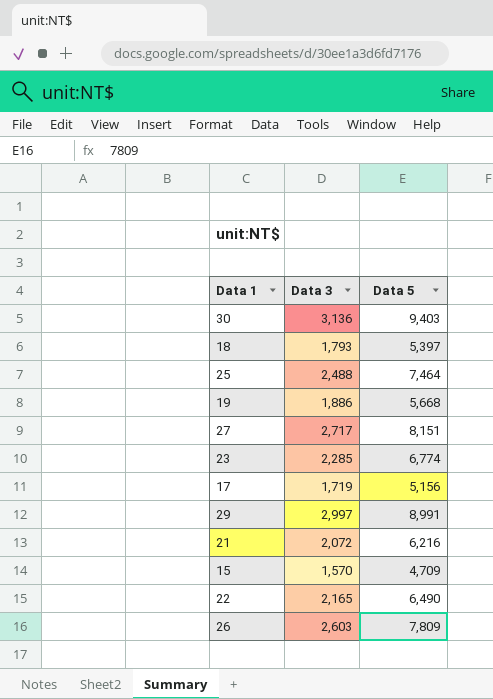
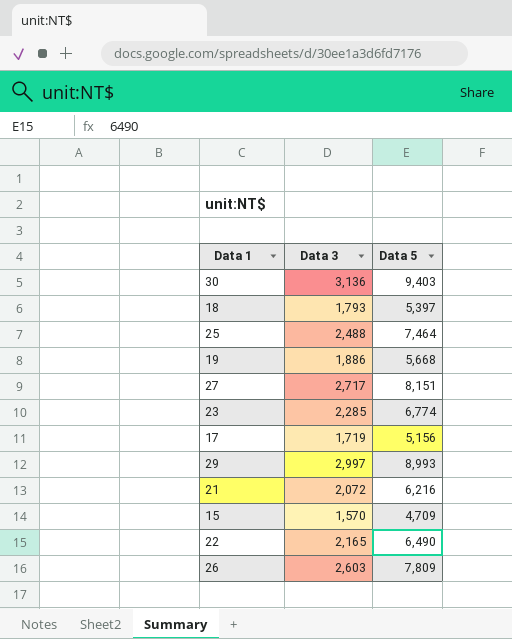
29 | Data 5: 8,991 -> 8,993

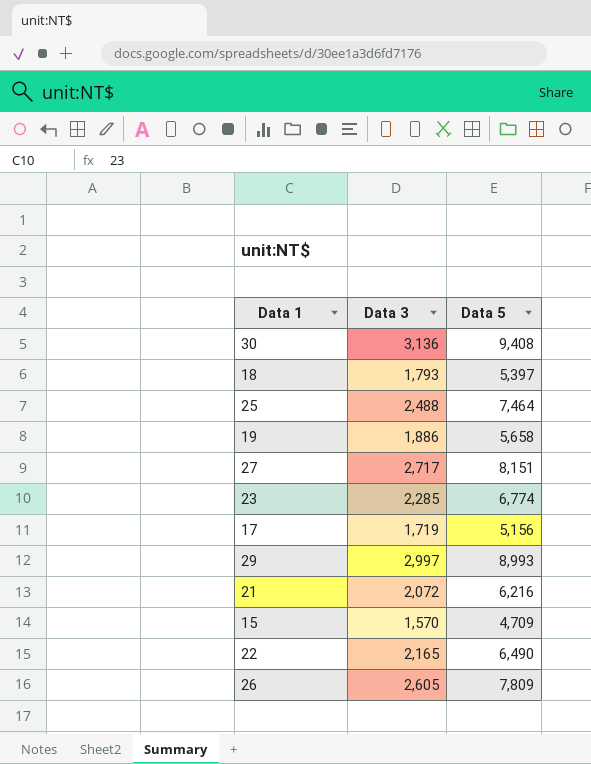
30 | Data 5: 9,403 -> 9,408
19 | Data 5: 5,668 -> 5,658
26 | Data 3: 2,603 -> 2,605

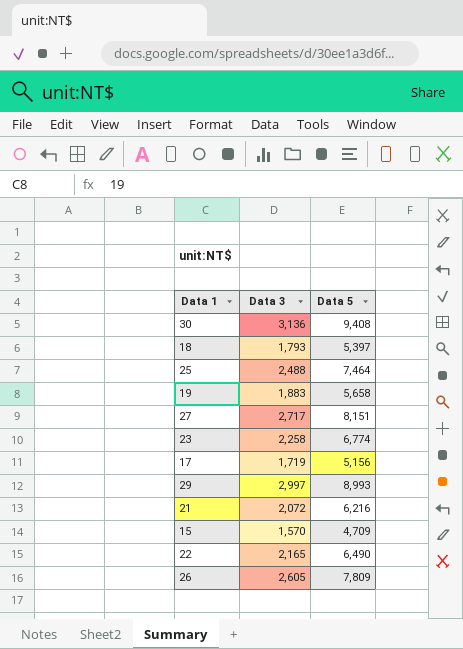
19 | Data 3: 1,886 -> 1,883
23 | Data 3: 2,285 -> 2,258

